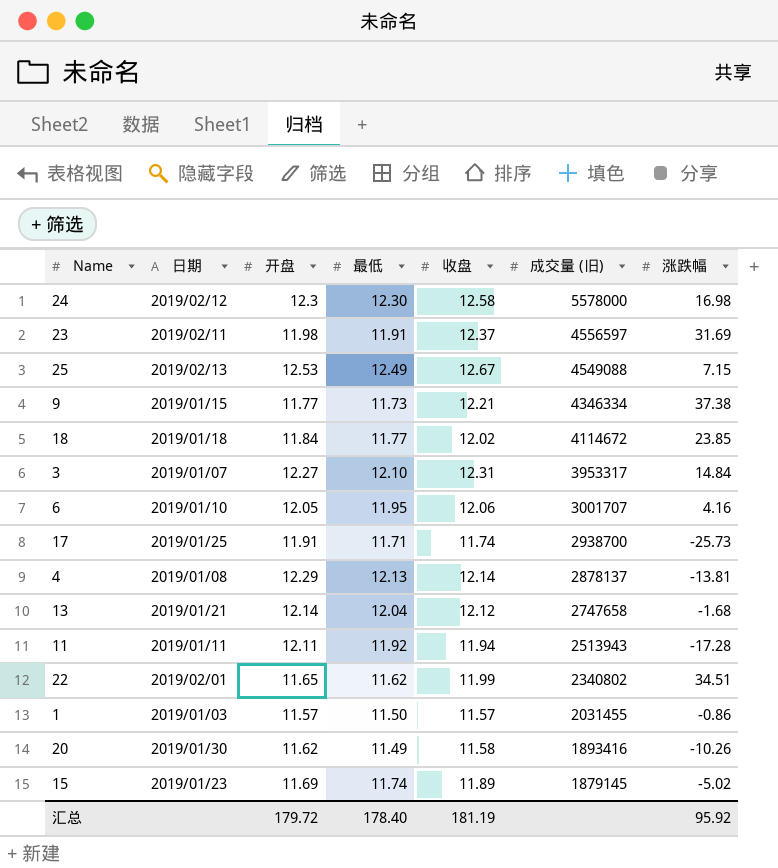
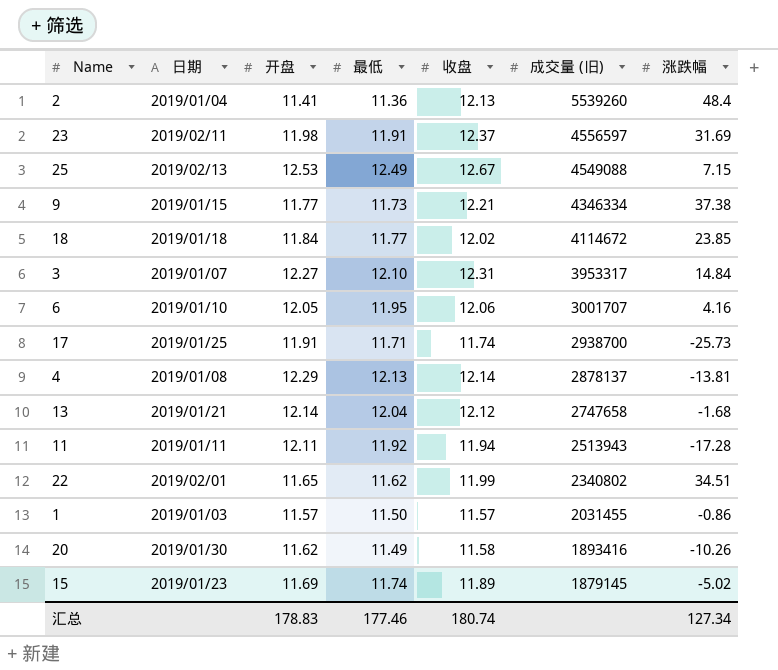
row 24: 2019/02/12 | 12.3 | 12.30 | 12.58 | 5578000 | 16.98 -> none
row 2: none -> 2019/01/04 | 11.41 | 11.36 | 12.13 | 5539260 | 48.4
汇总 | 开盘: 179.72 -> 178.83
汇总 | 最低: 178.40 -> 177.46
汇总 | 收盘: 181.19 -> 180.74
汇总 | 涨跌幅: 95.92 -> 127.34

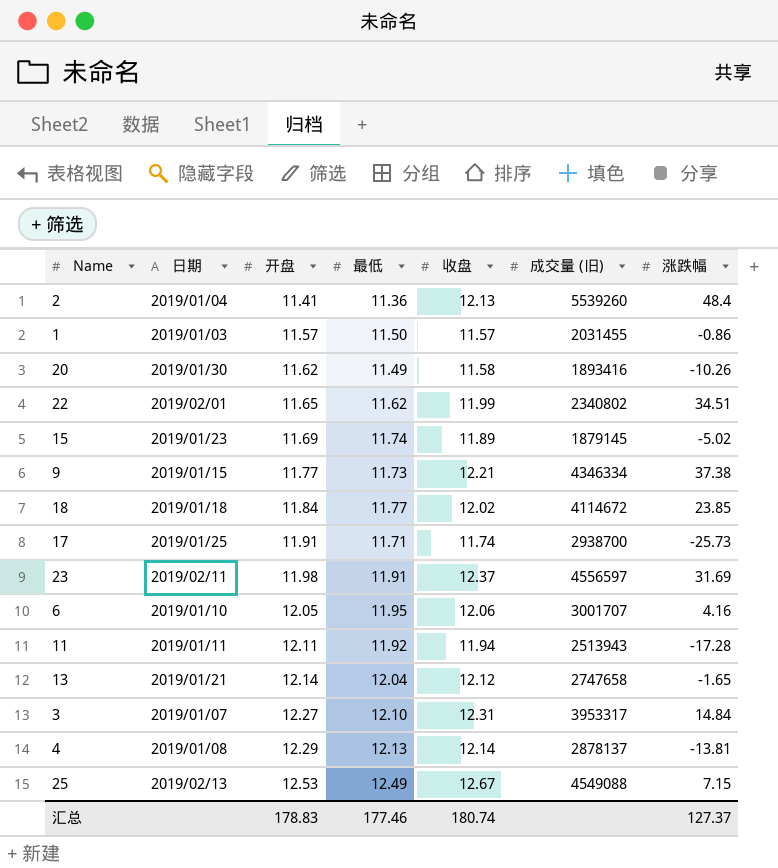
row order: 成交量 (旧) descending -> 开盘 ascending
13 | 涨跌幅: -1.68 -> -1.65
汇总 | 涨跌幅: 127.34 -> 127.37

